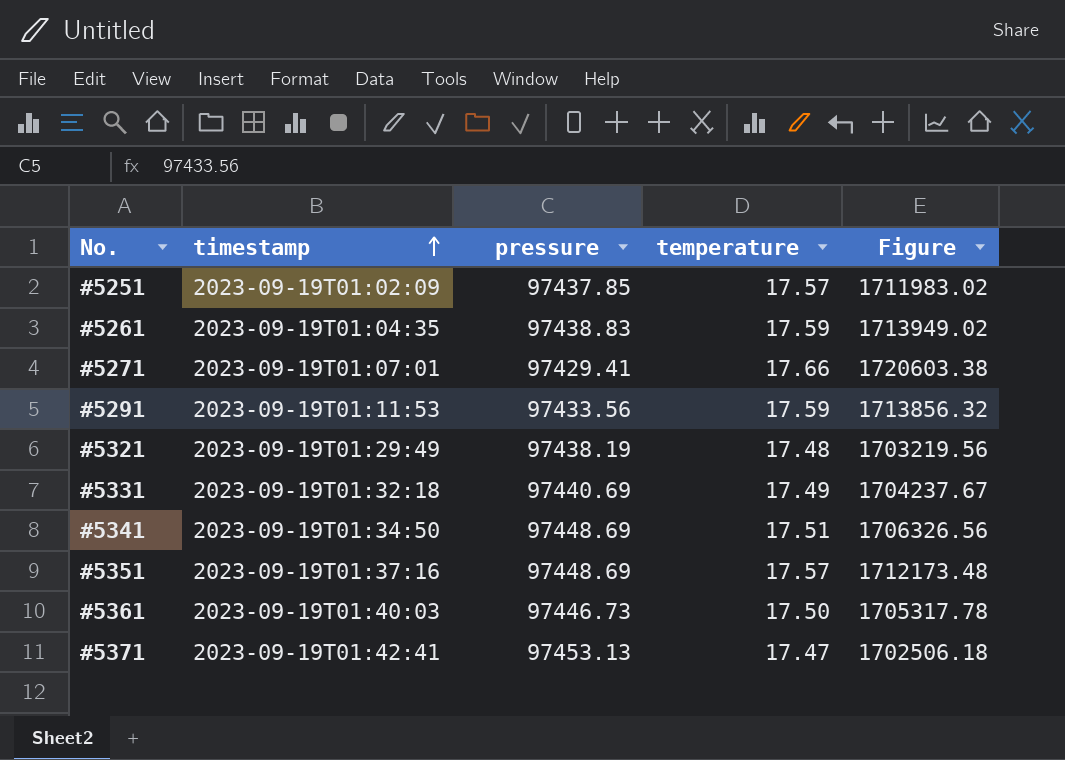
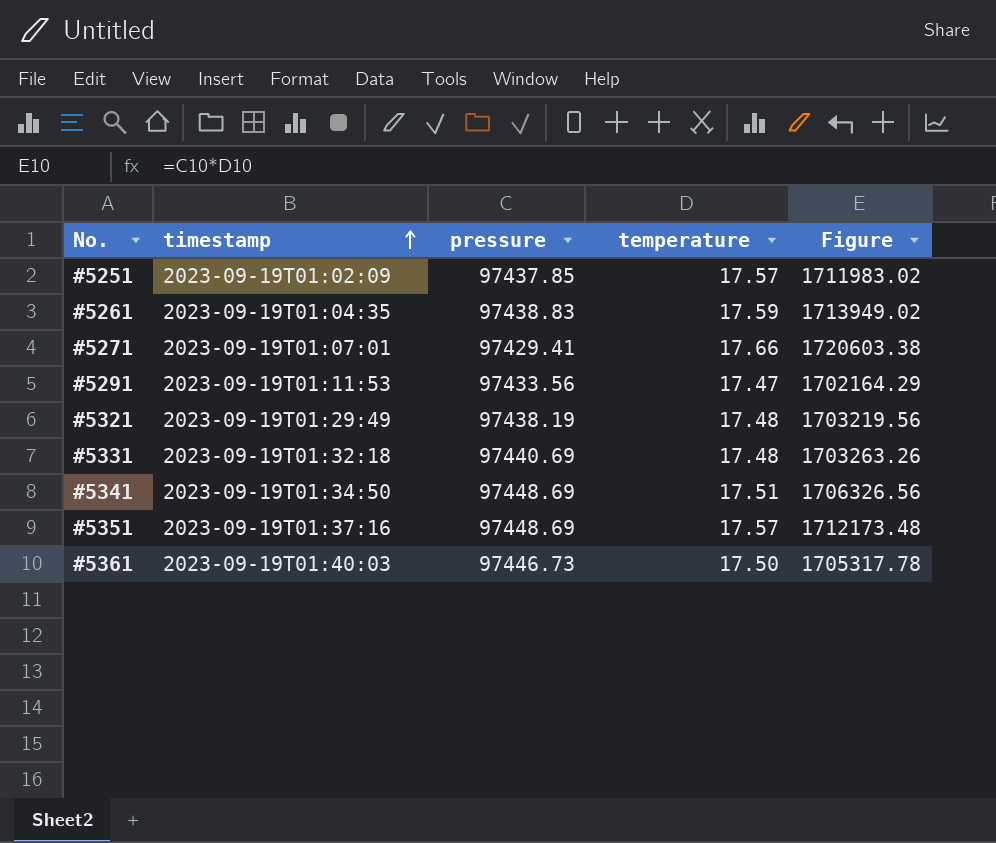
row #5371: 2023-09-19T01:42:41 | 97453.13 | 17.47 | 1702506.18 -> none
#5291 | temperature: 17.59 -> 17.47
#5291 | Figure: 1713856.32 -> 1702164.29
#5331 | temperature: 17.49 -> 17.48
#5331 | Figure: 1704237.67 -> 1703263.26

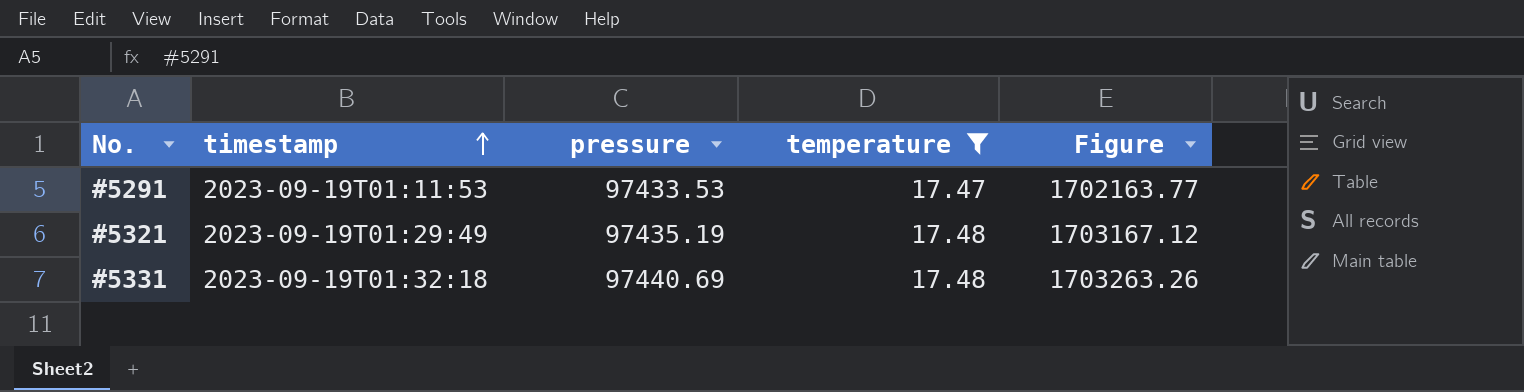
filter: none -> temperature <= 17.48
#5291 | pressure: 97433.56 -> 97433.53
#5291 | Figure: 1702164.29 -> 1702163.77
#5321 | pressure: 97438.19 -> 97435.19
#5321 | Figure: 1703219.56 -> 1703167.12

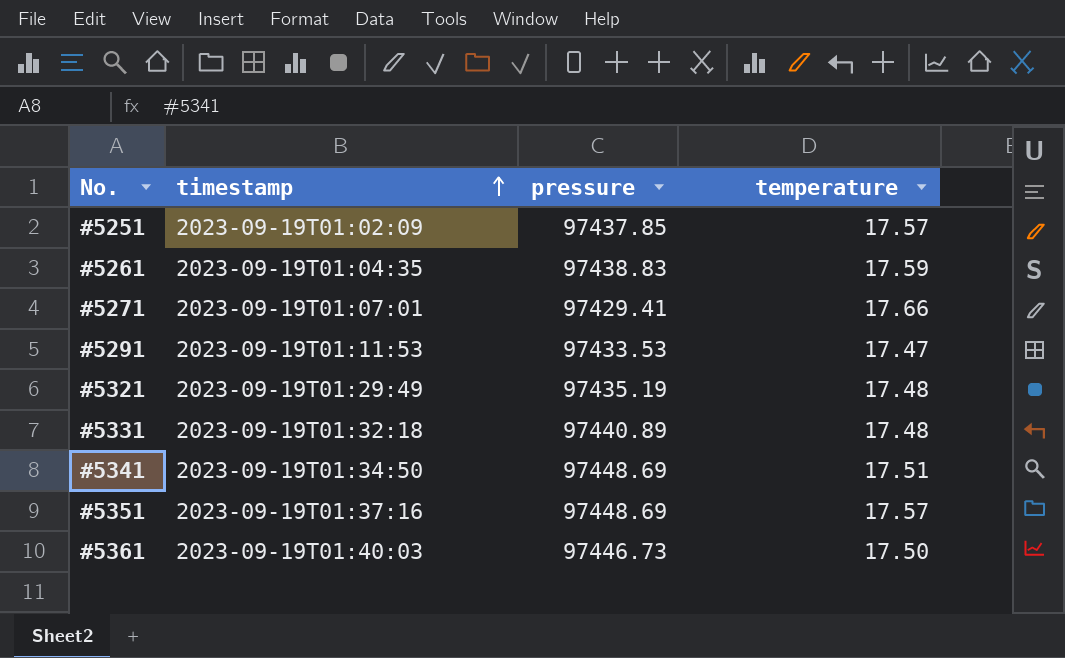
filter: temperature <= 17.48 -> none
column Figure | formula: [pressure] * [temperature] -> none
#5331 | pressure: 97440.69 -> 97440.89

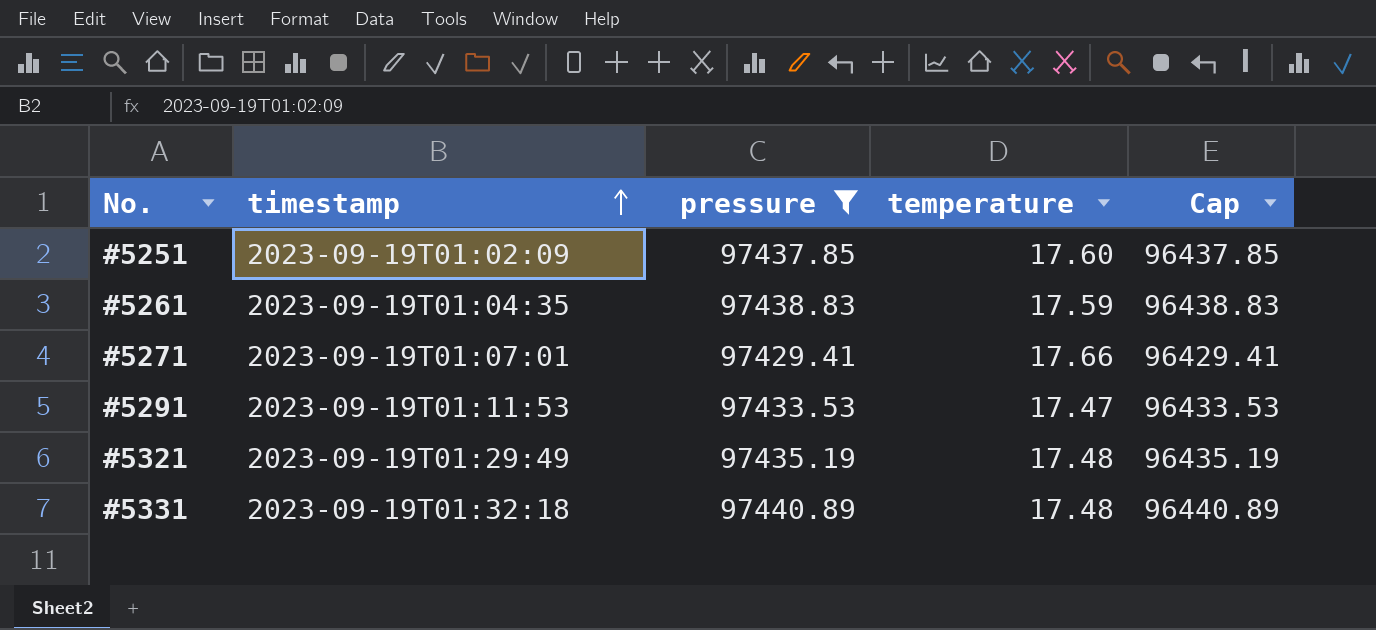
filter: none -> pressure <= 97440.89
column Cap | formula: none -> [pressure] - 1000
#5251 | temperature: 17.57 -> 17.60

